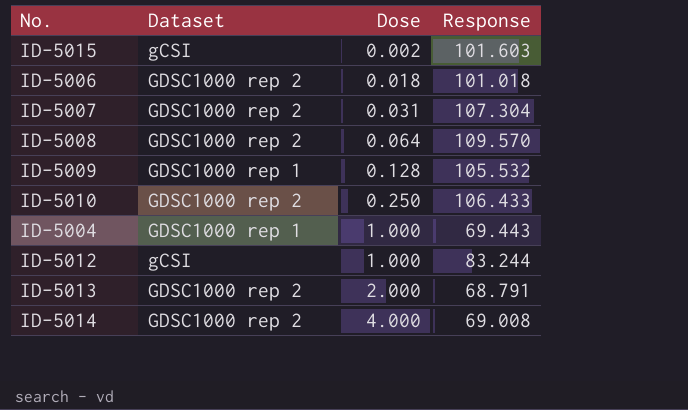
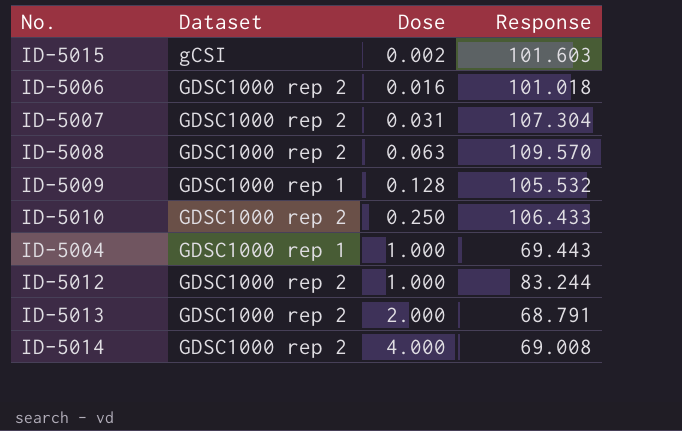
ID-5006 | Dose: 0.018 -> 0.016
ID-5008 | Dose: 0.064 -> 0.063
ID-5012 | Dataset: gCSI -> GDSC1000 rep 2

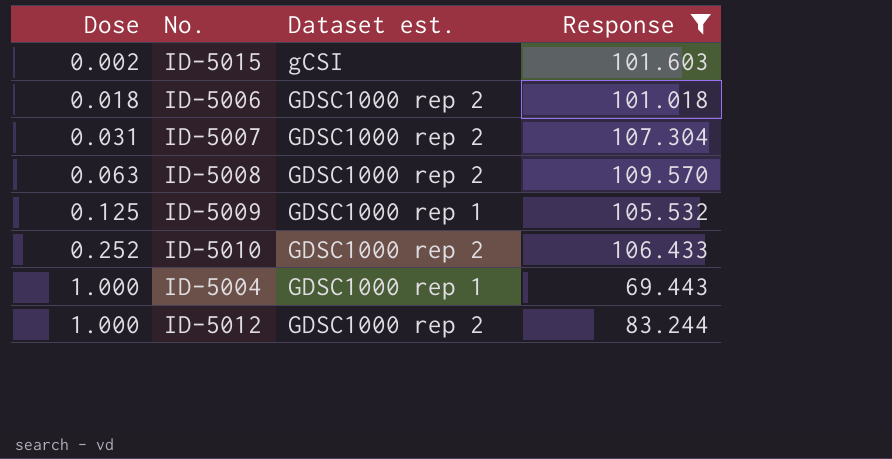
filter: none -> Response >= 69.443
column Dose | position: 3 -> 1
column name: Dataset -> Dataset est.
ID-5006 | Dose: 0.016 -> 0.018
ID-5009 | Dose: 0.128 -> 0.125
ID-5010 | Dose: 0.250 -> 0.252

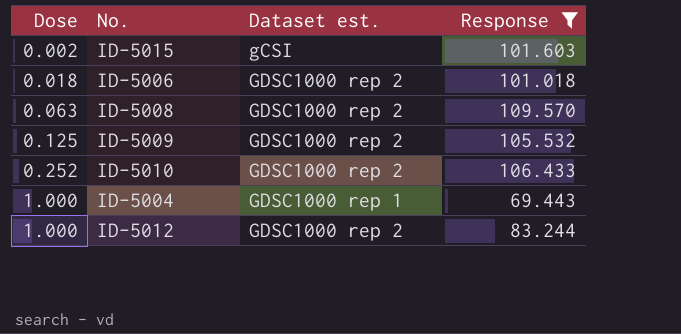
row ID-5007: 0.031 | GDSC1000 rep 2 | 107.304 -> none
ID-5009 | Dataset est.: GDSC1000 rep 1 -> GDSC1000 rep 2

